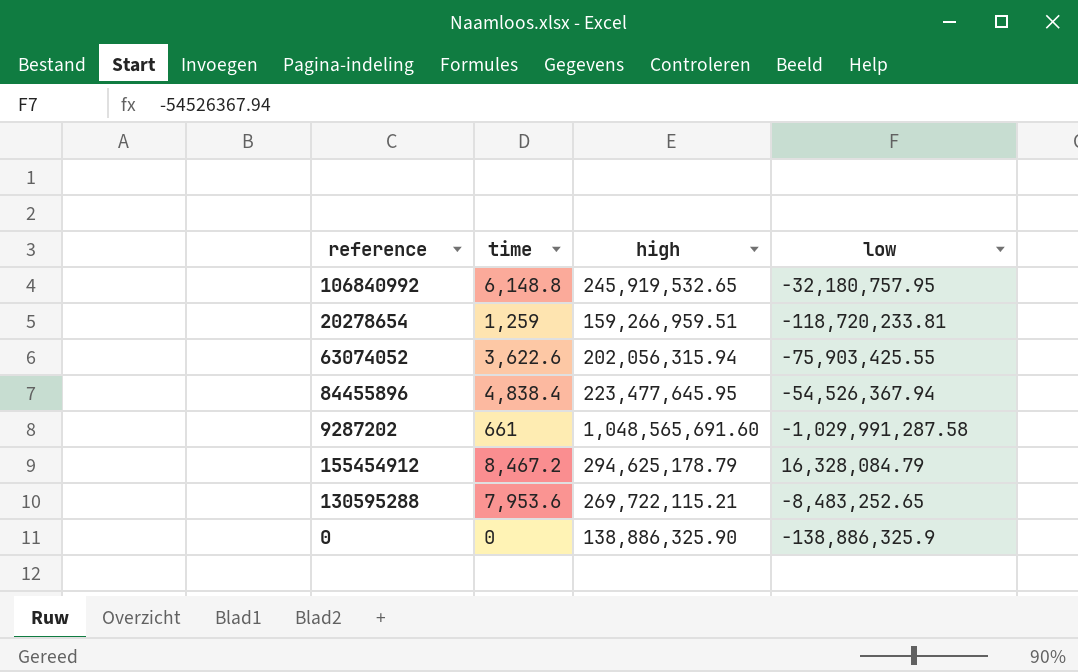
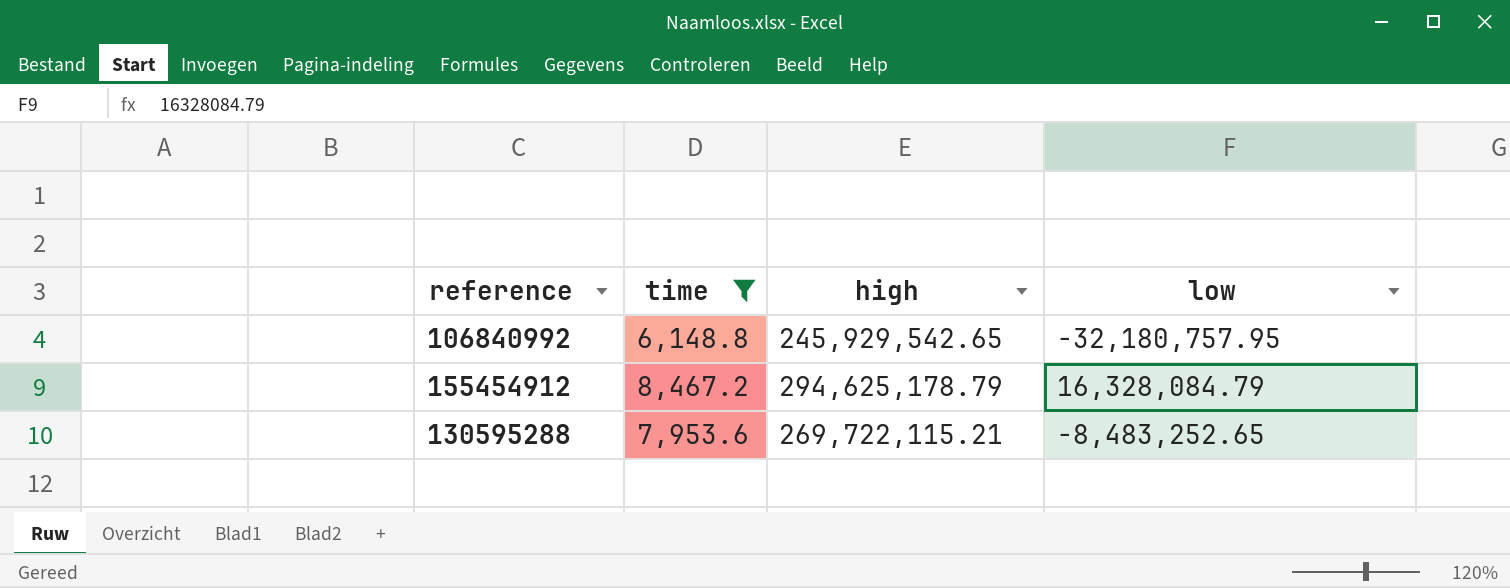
filter: none -> time >= 6,148.8
106840992 | high: 245,919,532.65 -> 245,929,542.65

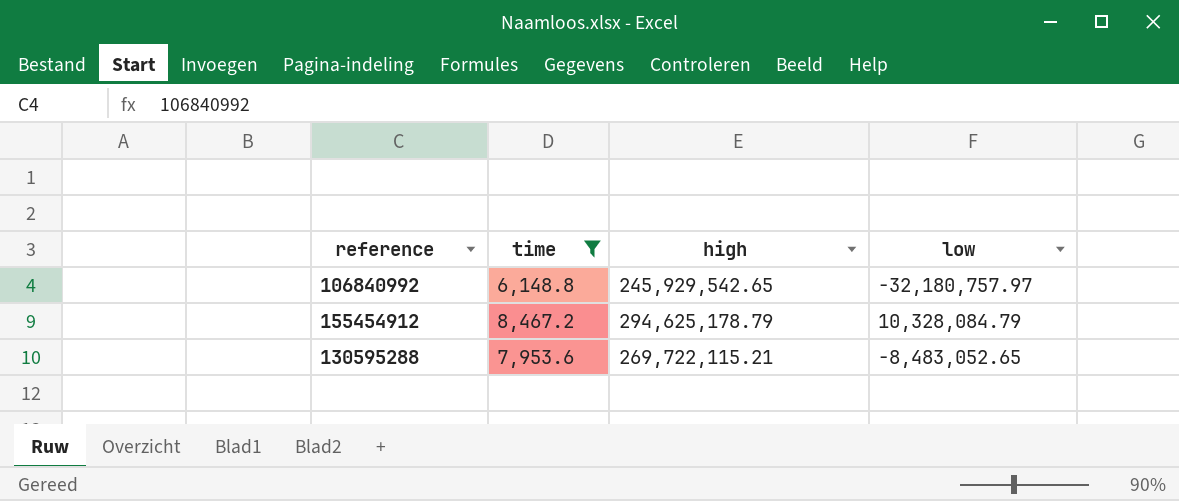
106840992 | low: -32,180,757.95 -> -32,180,757.97
155454912 | low: 16,328,084.79 -> 10,328,084.79
130595288 | low: -8,483,252.65 -> -8,483,052.65

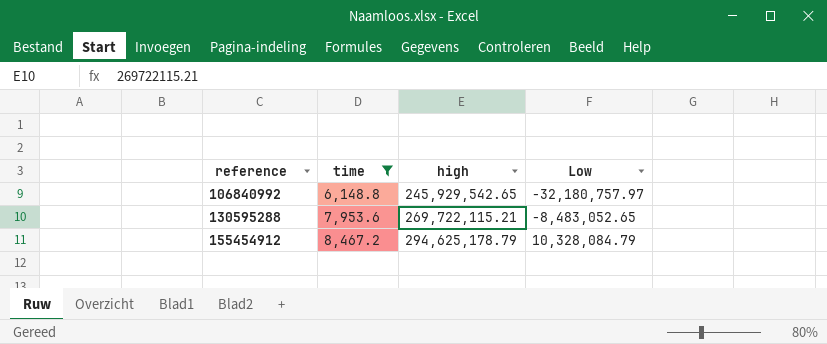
row order: none -> reference ascending
column name: low -> Low

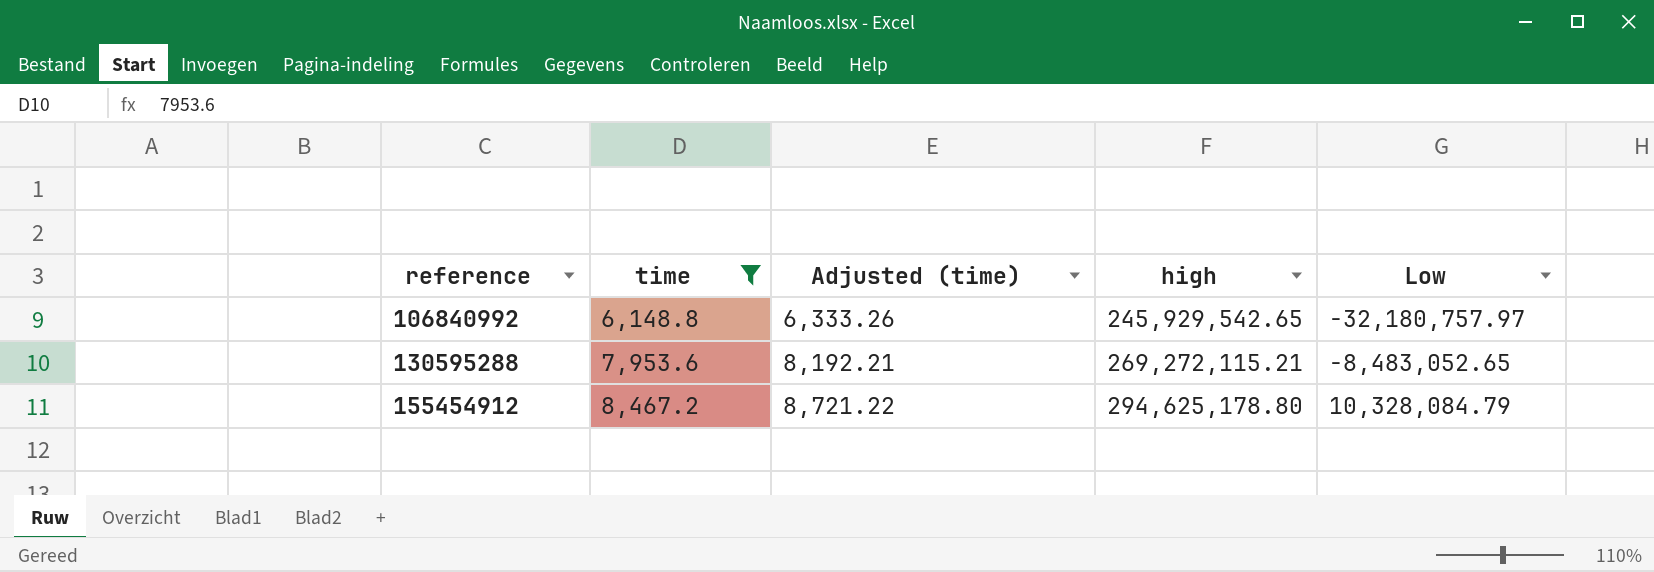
column Adjusted (time) | formula: none -> [time] * 1.03
130595288 | high: 269,722,115.21 -> 269,272,115.21
155454912 | high: 294,625,178.79 -> 294,625,178.80

